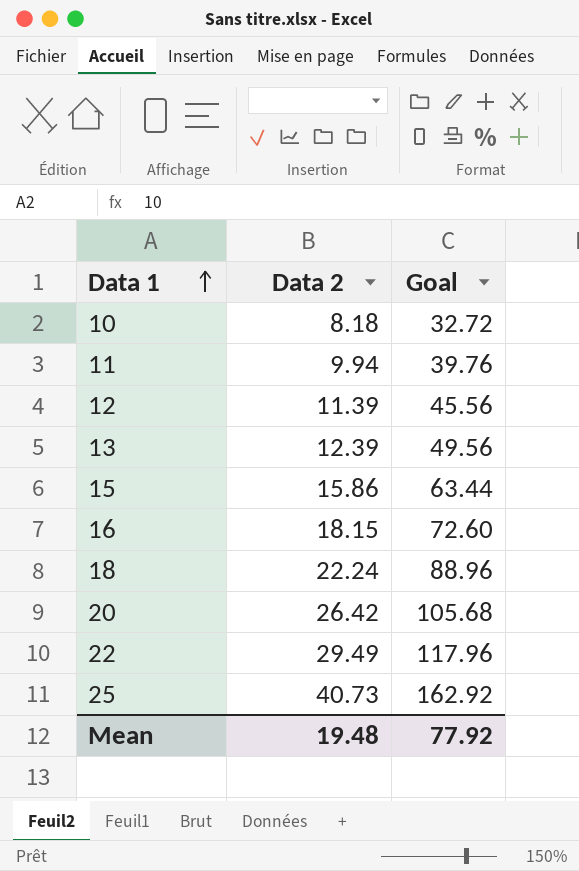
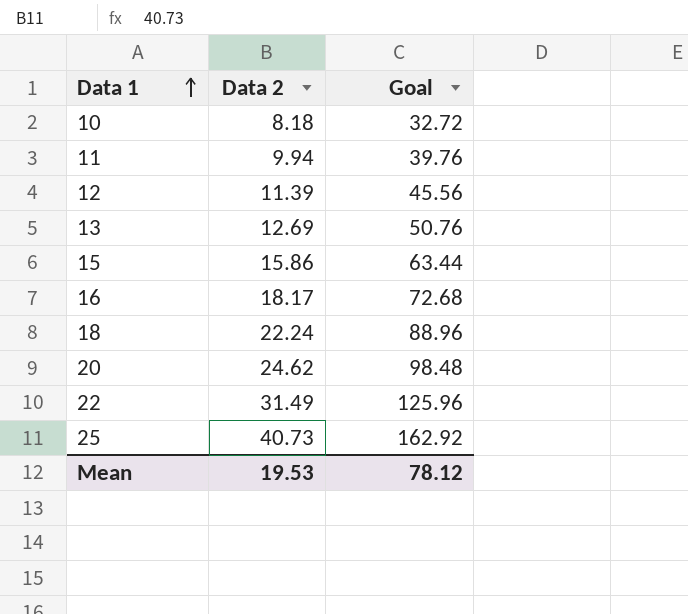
13 | Data 2: 12.39 -> 12.69
13 | Goal: 49.56 -> 50.76
16 | Data 2: 18.15 -> 18.17
16 | Goal: 72.60 -> 72.68
20 | Data 2: 26.42 -> 24.62
20 | Goal: 105.68 -> 98.48
22 | Data 2: 29.49 -> 31.49
22 | Goal: 117.96 -> 125.96
Mean | Data 2: 19.48 -> 19.53
Mean | Goal: 77.92 -> 78.12

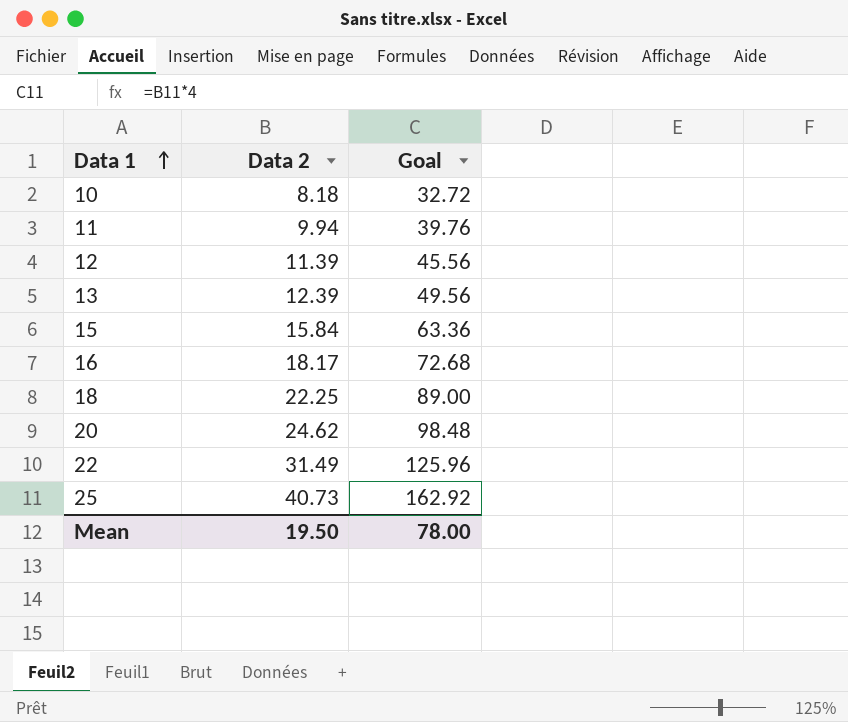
13 | Data 2: 12.69 -> 12.39
13 | Goal: 50.76 -> 49.56
15 | Data 2: 15.86 -> 15.84
15 | Goal: 63.44 -> 63.36
18 | Data 2: 22.24 -> 22.25
18 | Goal: 88.96 -> 89.00
Mean | Data 2: 19.53 -> 19.50
Mean | Goal: 78.12 -> 78.00

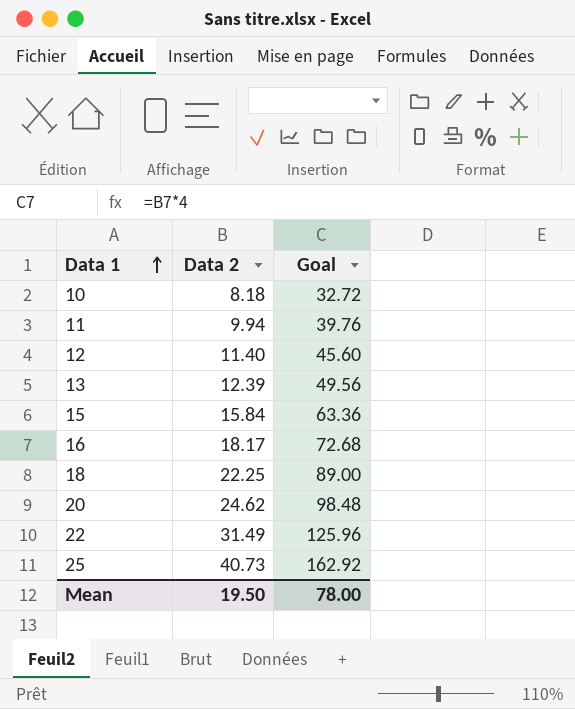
12 | Data 2: 11.39 -> 11.40
12 | Goal: 45.56 -> 45.60

